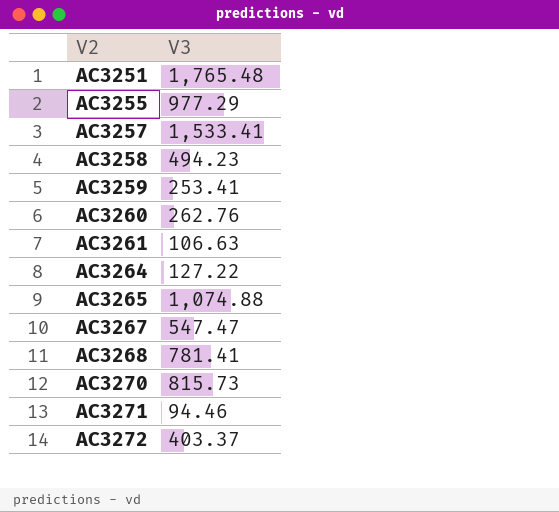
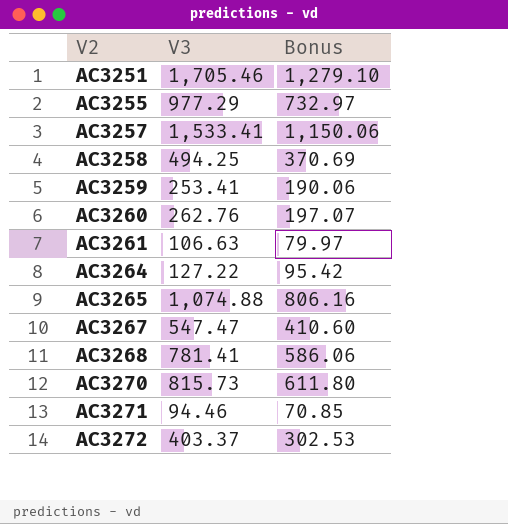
column Bonus | formula: none -> [V3] * 0.75
AC3251 | V3: 1,765.48 -> 1,705.46
AC3258 | V3: 494.23 -> 494.25

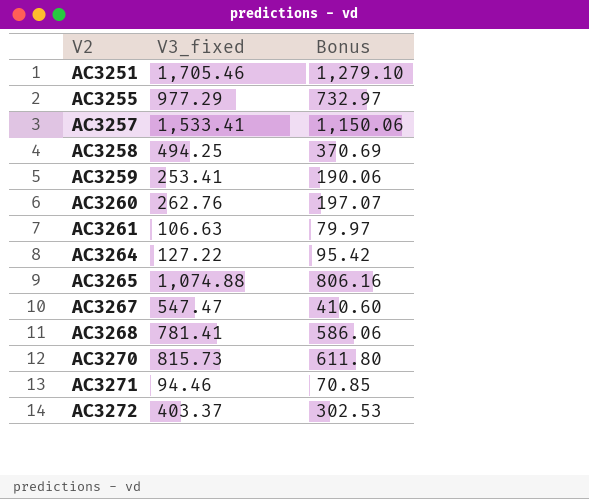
column name: V3 -> V3_fixed

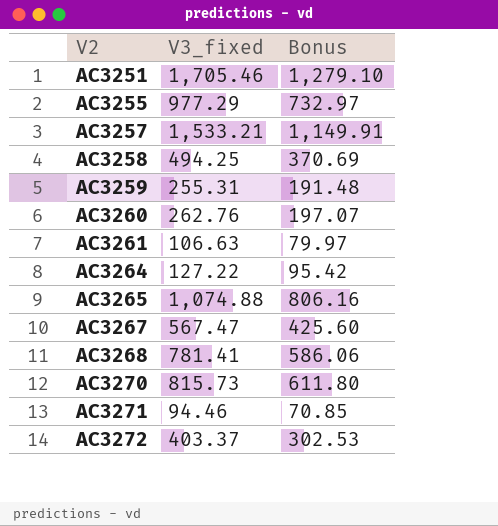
AC3257 | V3_fixed: 1,533.41 -> 1,533.21
AC3257 | Bonus: 1,150.06 -> 1,149.91
AC3259 | V3_fixed: 253.41 -> 255.31
AC3259 | Bonus: 190.06 -> 191.48
AC3267 | V3_fixed: 547.47 -> 567.47
AC3267 | Bonus: 410.60 -> 425.60

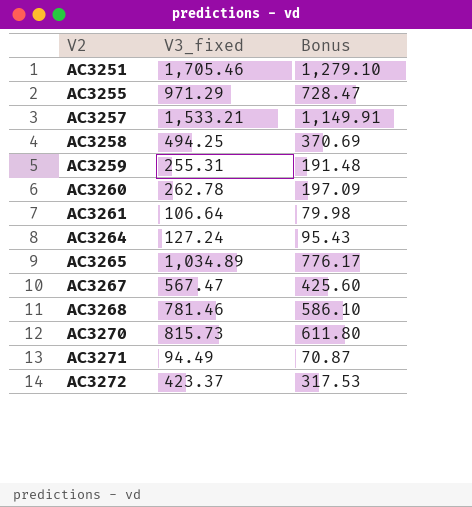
AC3255 | V3_fixed: 977.29 -> 971.29
AC3255 | Bonus: 732.97 -> 728.47
AC3260 | V3_fixed: 262.76 -> 262.78
AC3260 | Bonus: 197.07 -> 197.09
AC3261 | V3_fixed: 106.63 -> 106.64
AC3261 | Bonus: 79.97 -> 79.98
AC3264 | V3_fixed: 127.22 -> 127.24
AC3264 | Bonus: 95.42 -> 95.43
AC3265 | V3_fixed: 1,074.88 -> 1,034.89
AC3265 | Bonus: 806.16 -> 776.17
AC3268 | V3_fixed: 781.41 -> 781.46
AC3268 | Bonus: 586.06 -> 586.10
AC3271 | V3_fixed: 94.46 -> 94.49
AC3271 | Bonus: 70.85 -> 70.87
AC3272 | V3_fixed: 403.37 -> 423.37
AC3272 | Bonus: 302.53 -> 317.53

